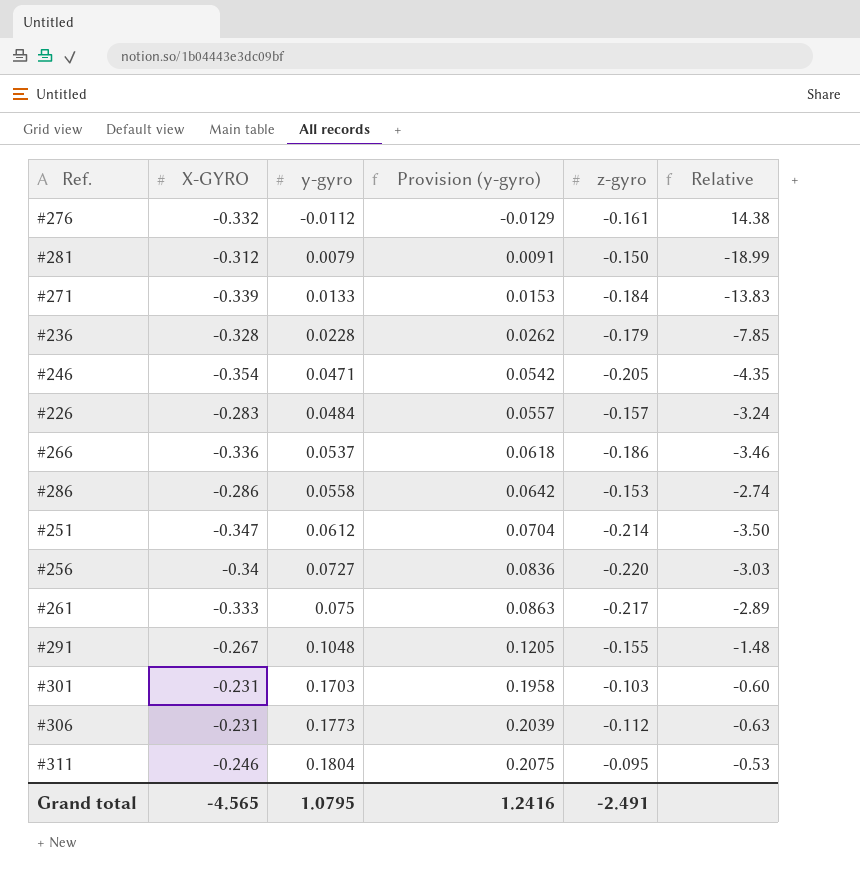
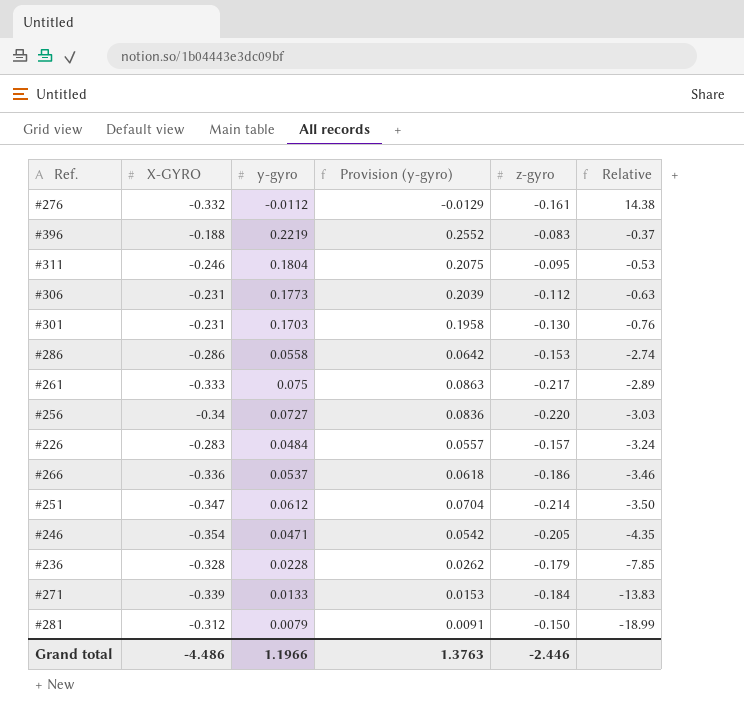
row order: y-gyro ascending -> Relative descending
row #291: -0.267 | 0.1048 | 0.1205 | -0.155 | -1.48 -> none
row #396: none -> -0.188 | 0.2219 | 0.2552 | -0.083 | -0.37
#301 | z-gyro: -0.103 -> -0.130
#301 | Relative: -0.60 -> -0.76
Grand total | X-GYRO: -4.565 -> -4.486
Grand total | y-gyro: 1.0795 -> 1.1966
Grand total | Provision (y-gyro): 1.2416 -> 1.3763
Grand total | z-gyro: -2.491 -> -2.446

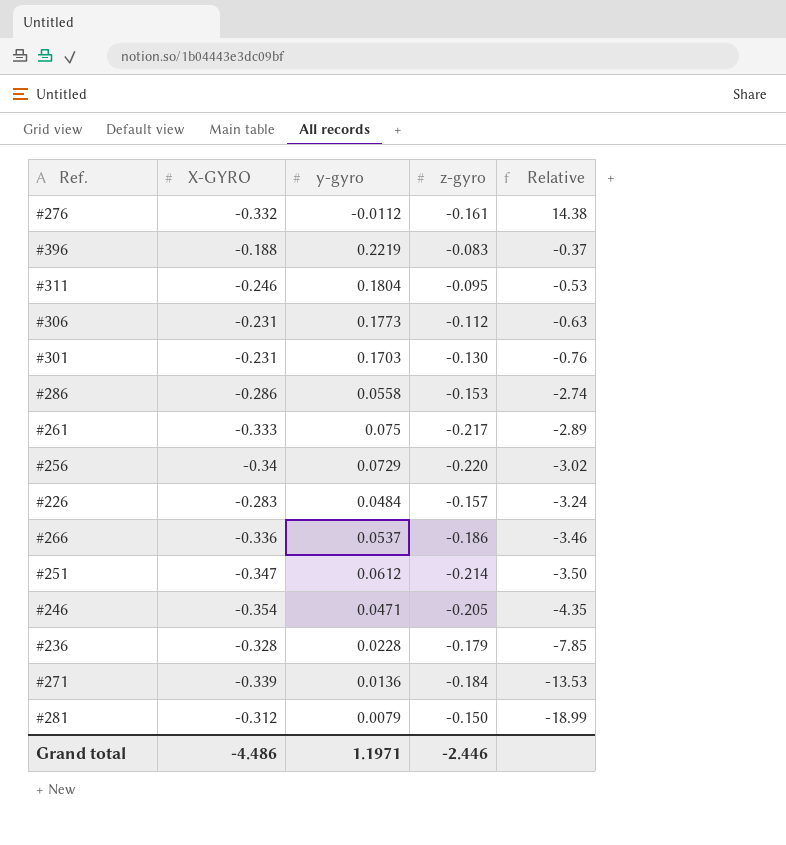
column Provision (y-gyro) | formula: [y-gyro] * 1.15 -> none
#256 | y-gyro: 0.0727 -> 0.0729
#256 | Relative: -3.03 -> -3.02
#271 | y-gyro: 0.0133 -> 0.0136
#271 | Relative: -13.83 -> -13.53
Grand total | y-gyro: 1.1966 -> 1.1971

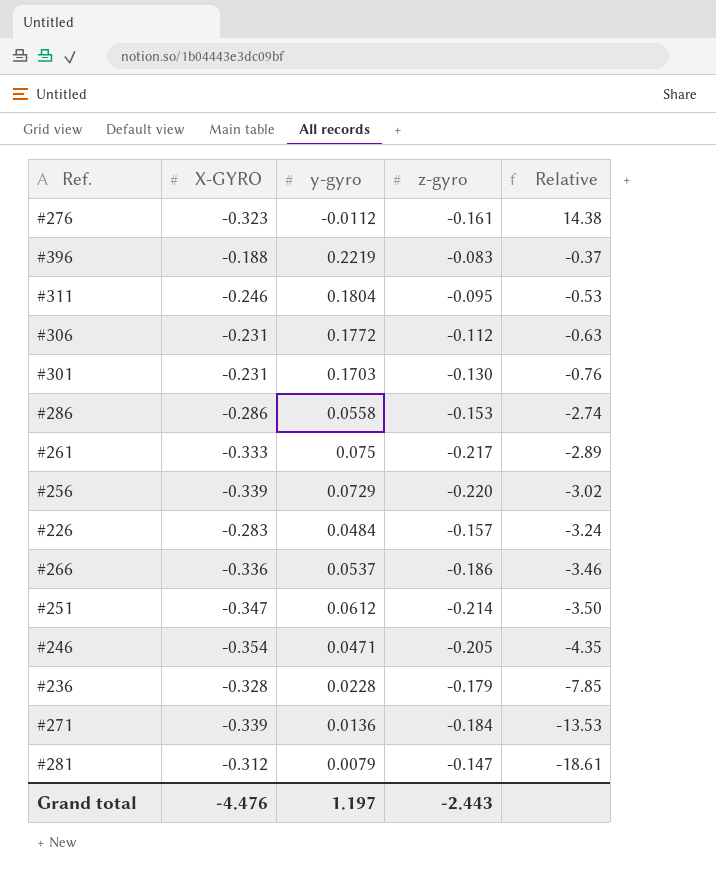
#276 | X-GYRO: -0.332 -> -0.323
#306 | y-gyro: 0.1773 -> 0.1772
#256 | X-GYRO: -0.34 -> -0.339
#281 | z-gyro: -0.150 -> -0.147
#281 | Relative: -18.99 -> -18.61
Grand total | X-GYRO: -4.486 -> -4.476
Grand total | y-gyro: 1.1971 -> 1.197
Grand total | z-gyro: -2.446 -> -2.443

